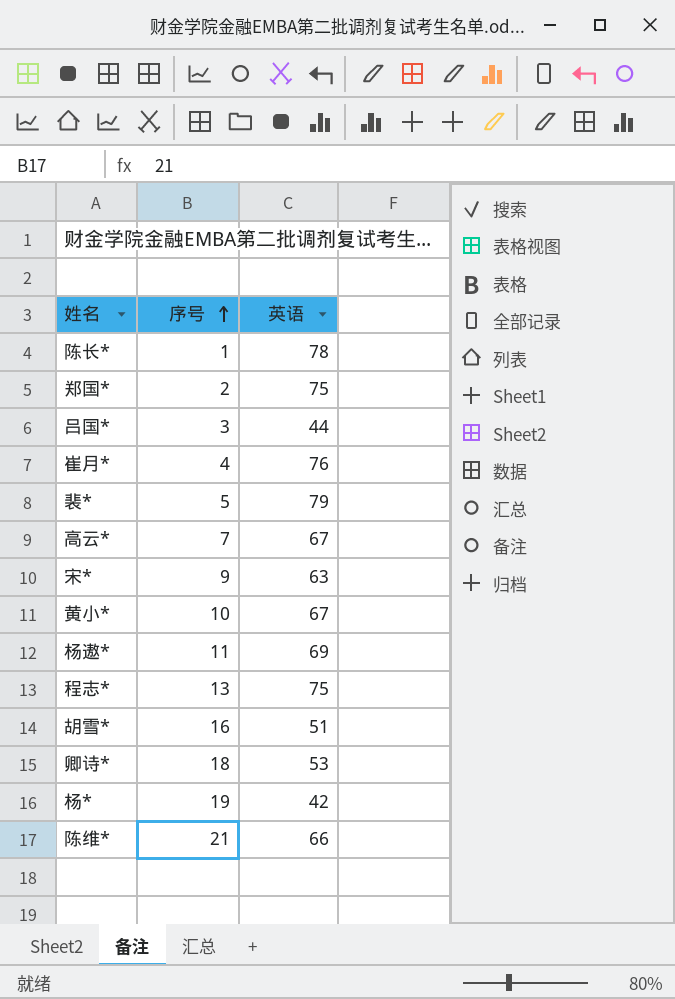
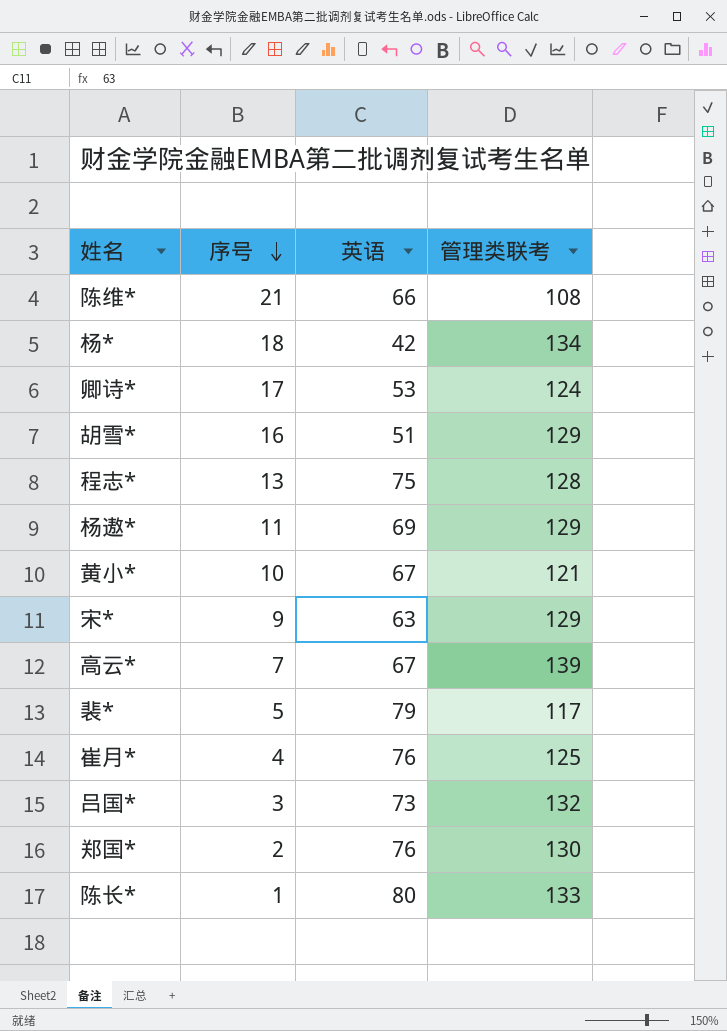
row order: 序号 ascending -> 序号 descending
column 管理类联考 | position: none -> 4
杨* | 序号: 19 -> 18
卿诗* | 序号: 18 -> 17
吕国* | 英语: 44 -> 73
郑国* | 英语: 75 -> 76
陈长* | 英语: 78 -> 80

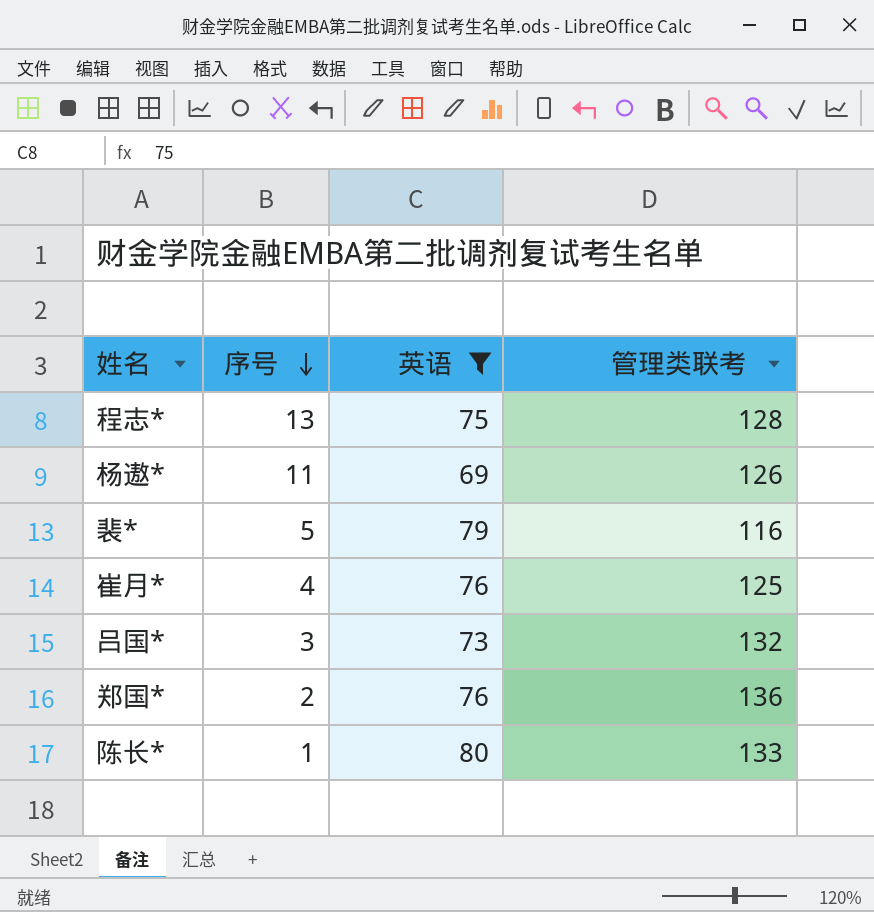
filter: none -> 英语 >= 69
杨遨* | 管理类联考: 129 -> 126
裴* | 管理类联考: 117 -> 116
郑国* | 管理类联考: 130 -> 136

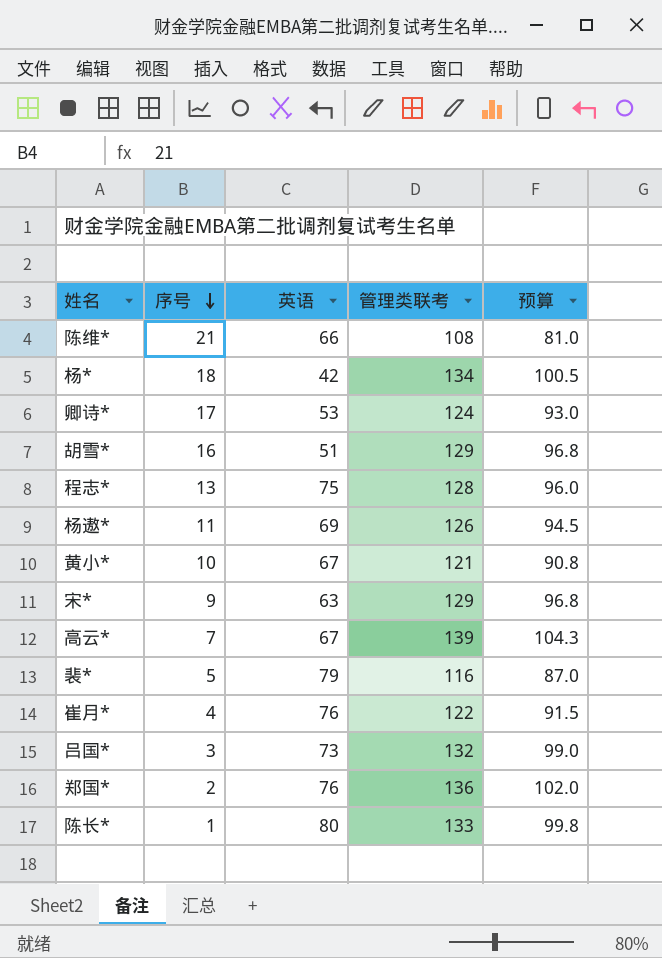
filter: 英语 >= 69 -> none
column 预算 | formula: none -> [管理类联考] * 0.75
崔月* | 管理类联考: 125 -> 122

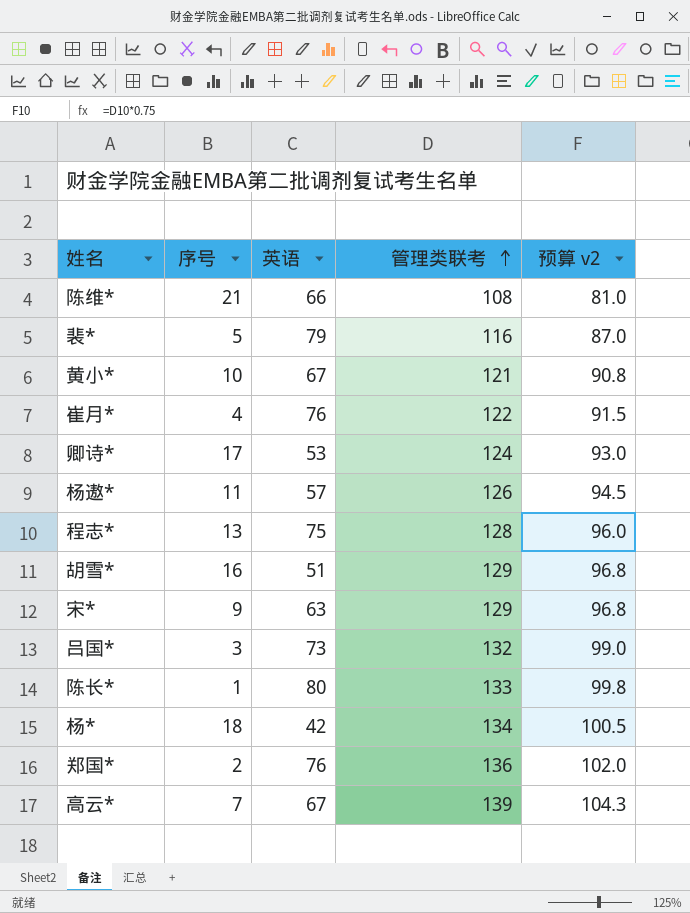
row order: 序号 descending -> 管理类联考 ascending
column name: 预算 -> 预算 v2
杨遨* | 英语: 69 -> 57

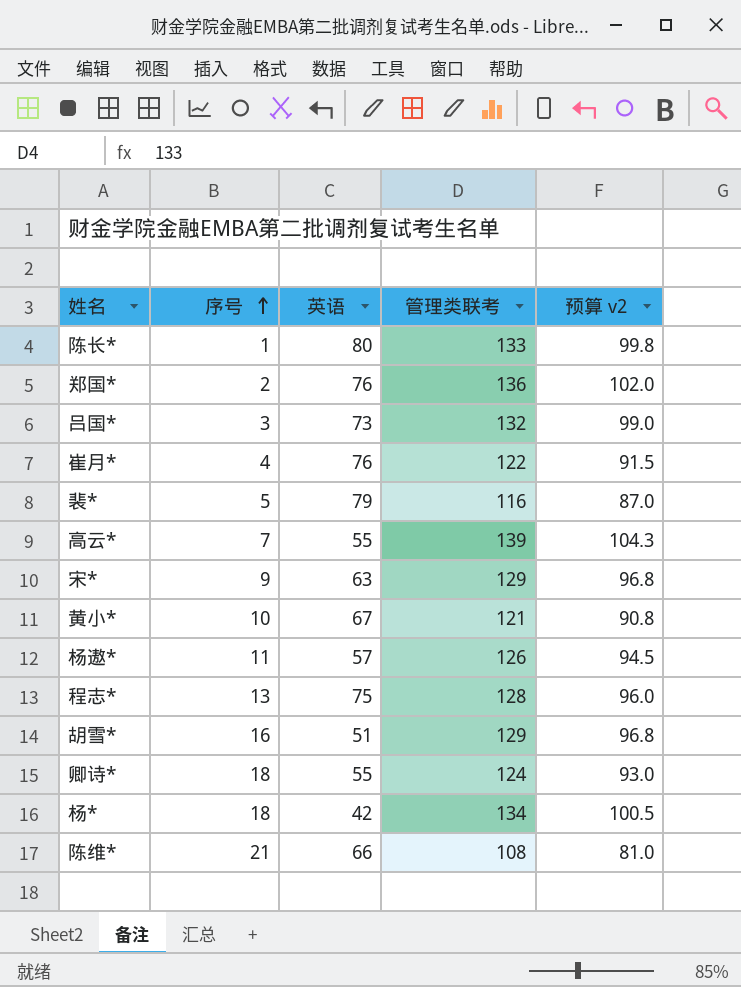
row order: 管理类联考 ascending -> 序号 ascending
高云* | 英语: 67 -> 55
卿诗* | 序号: 17 -> 18
卿诗* | 英语: 53 -> 55

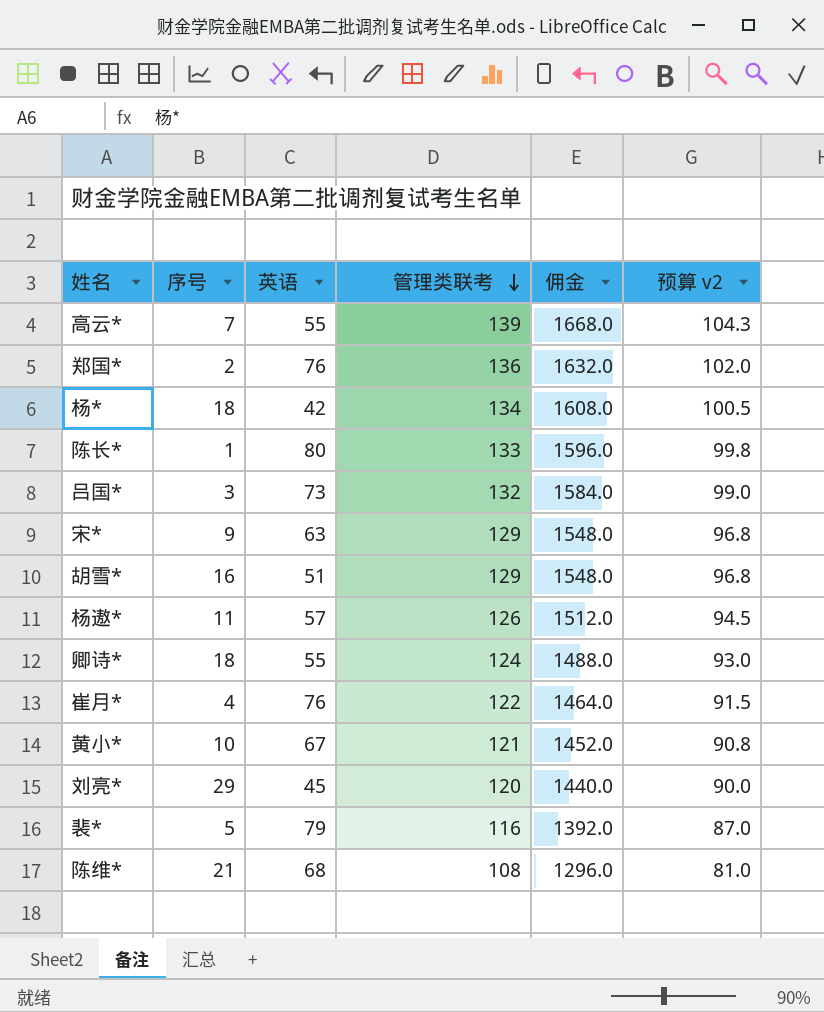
row order: 序号 ascending -> 管理类联考 descending
column 佣金 | formula: none -> [管理类联考] * 12
row 程志*: 13 | 75 | 128 | 96.0 -> none
row 刘亮*: none -> 29 | 45 | 120 | 1440.0 | 90.0
陈维* | 英语: 66 -> 68

